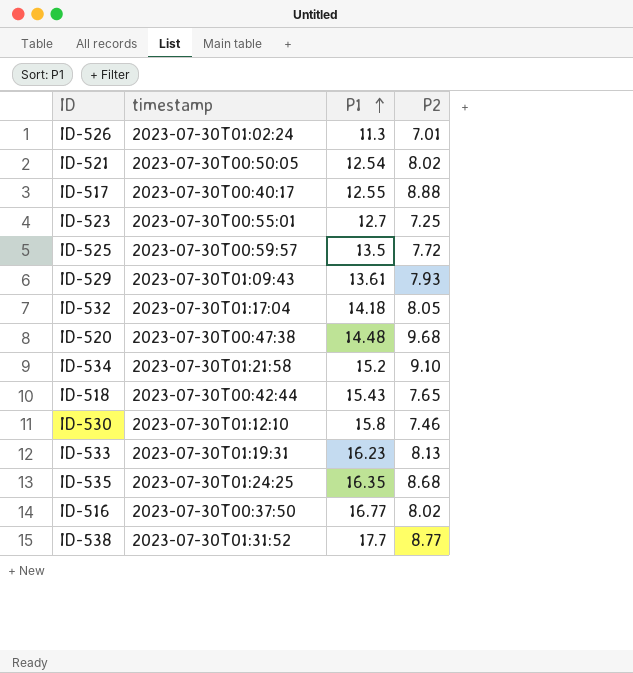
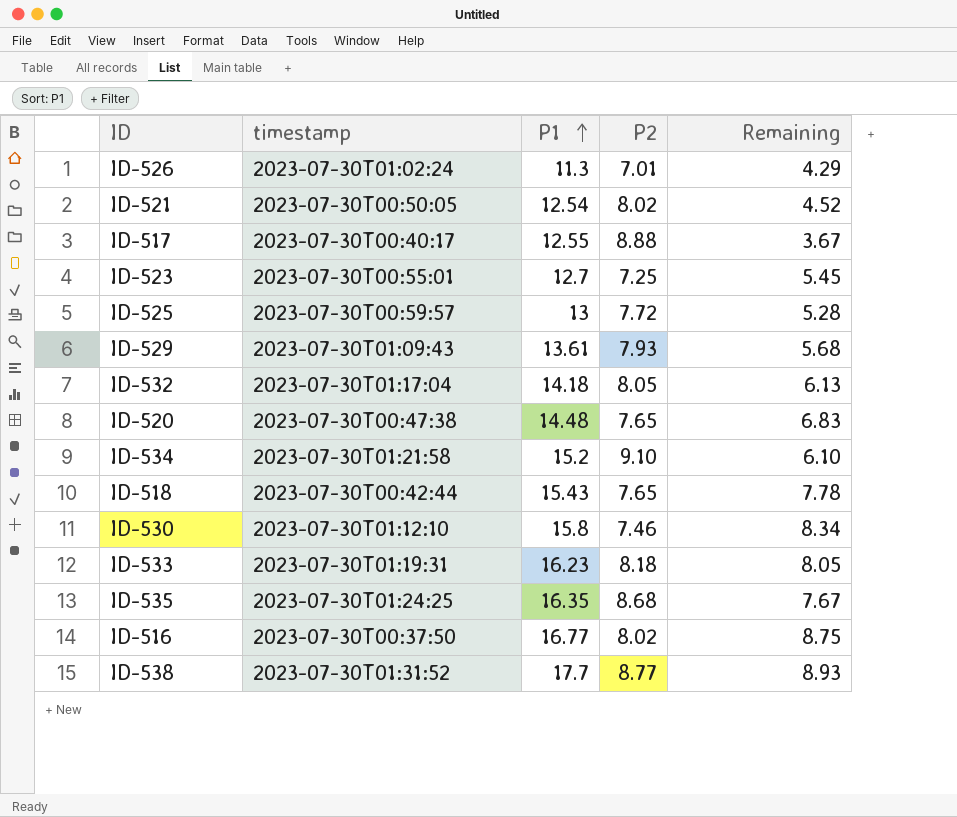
column Remaining | formula: none -> [P1] - [P2]
ID-525 | P1: 13.5 -> 13
ID-520 | P2: 9.68 -> 7.65
ID-533 | P2: 8.13 -> 8.18

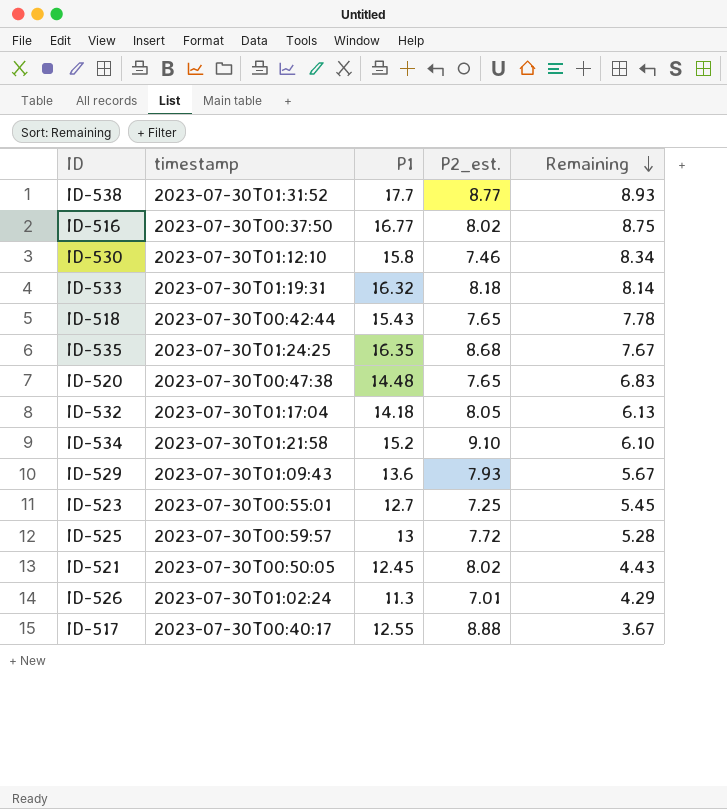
row order: P1 ascending -> Remaining descending
column name: P2 -> P2_est.
ID-533 | P1: 16.23 -> 16.32
ID-533 | Remaining: 8.05 -> 8.14
ID-529 | P1: 13.61 -> 13.6
ID-529 | Remaining: 5.68 -> 5.67
ID-521 | P1: 12.54 -> 12.45
ID-521 | Remaining: 4.52 -> 4.43

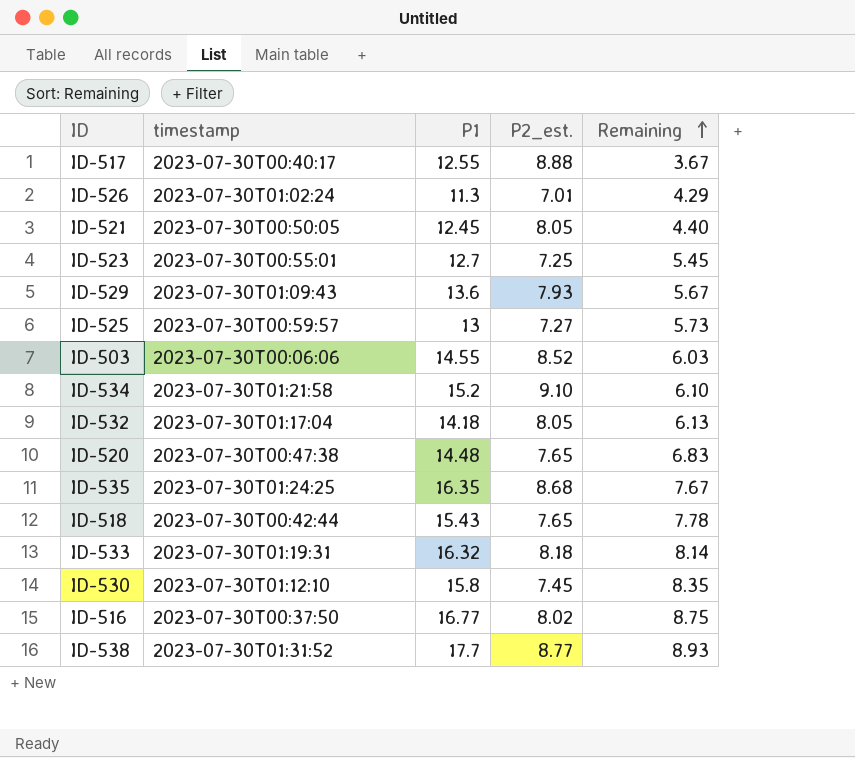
row order: Remaining descending -> Remaining ascending
ID-521 | P2_est.: 8.02 -> 8.05
ID-521 | Remaining: 4.43 -> 4.40
ID-525 | P2_est.: 7.72 -> 7.27
ID-525 | Remaining: 5.28 -> 5.73
row ID-503: none -> 2023-07-30T00:06:06 | 14.55 | 8.52 | 6.03
ID-530 | P2_est.: 7.46 -> 7.45
ID-530 | Remaining: 8.34 -> 8.35

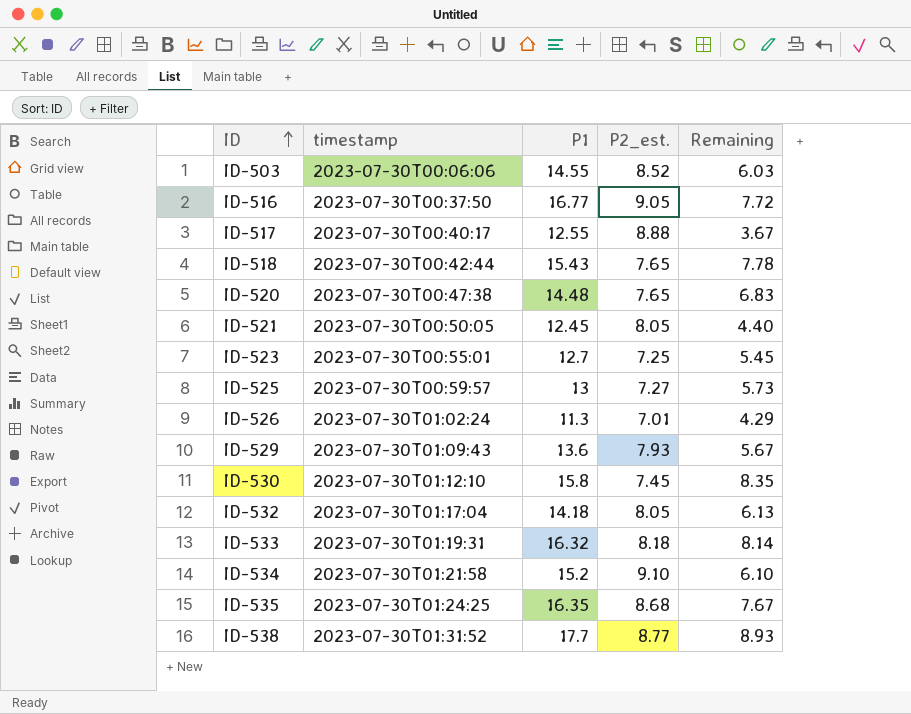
row order: Remaining ascending -> ID ascending
ID-516 | P2_est.: 8.02 -> 9.05
ID-516 | Remaining: 8.75 -> 7.72

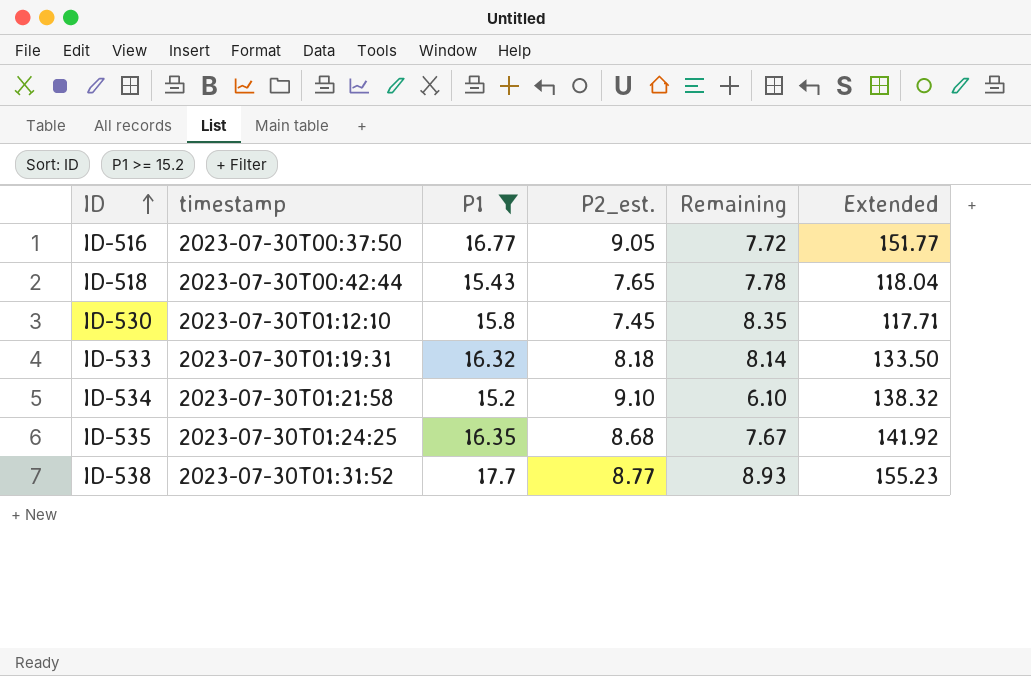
filter: none -> P1 >= 15.2
column Extended | formula: none -> [P1] * [P2_est.]

